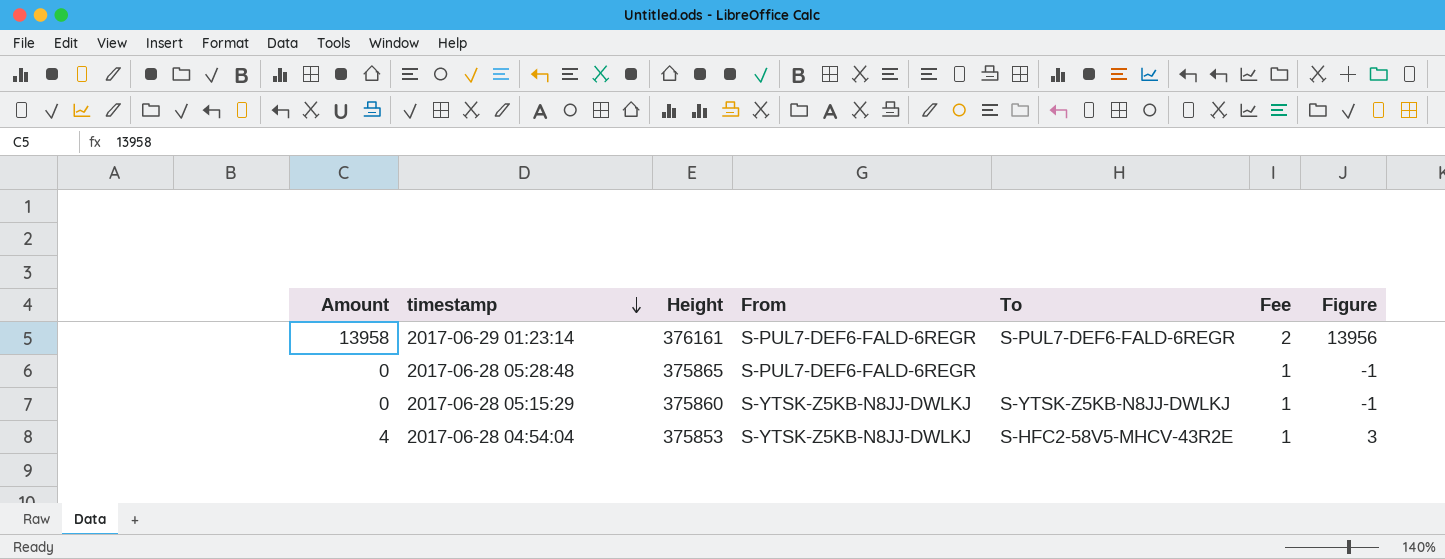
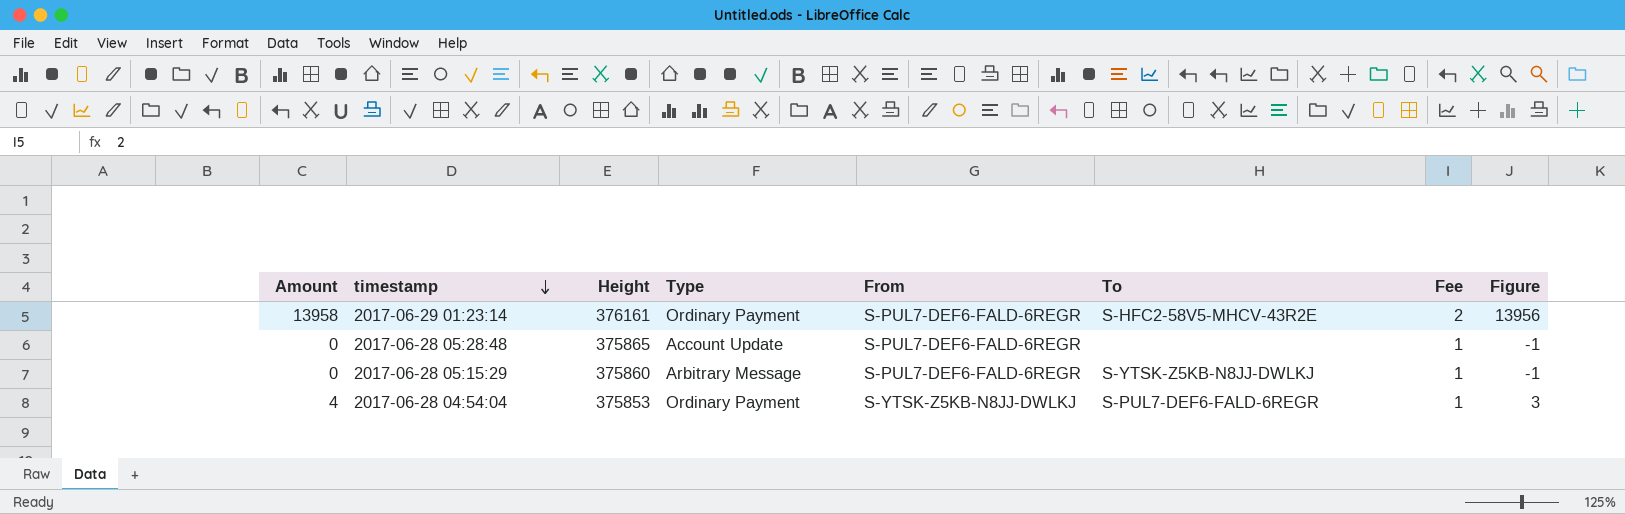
column Type | position: none -> 4
2017-06-29 01:23:14 | To: S-PUL7-DEF6-FALD-6REGR -> S-HFC2-58V5-MHCV-43R2E
2017-06-28 05:15:29 | From: S-YTSK-Z5KB-N8JJ-DWLKJ -> S-PUL7-DEF6-FALD-6REGR
2017-06-28 04:54:04 | To: S-HFC2-58V5-MHCV-43R2E -> S-PUL7-DEF6-FALD-6REGR

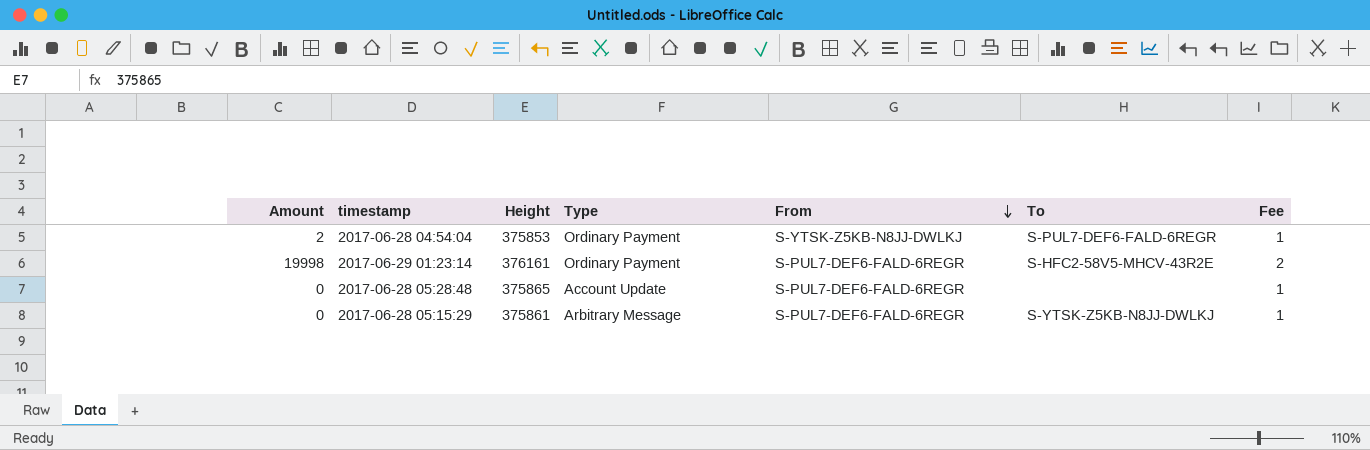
row order: timestamp descending -> From descending
column Figure | formula: [Amount] - [Fee] -> none
2017-06-28 04:54:04 | Amount: 4 -> 2
2017-06-29 01:23:14 | Amount: 13958 -> 19998
2017-06-28 05:15:29 | Height: 375860 -> 375861

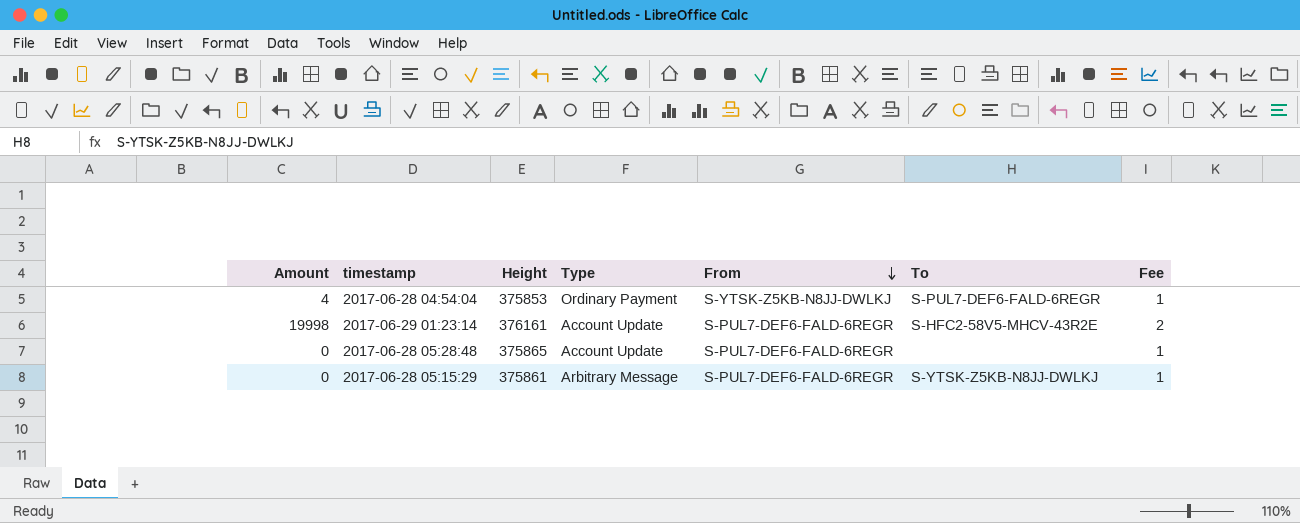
2017-06-28 04:54:04 | Amount: 2 -> 4
2017-06-29 01:23:14 | Type: Ordinary Payment -> Account Update

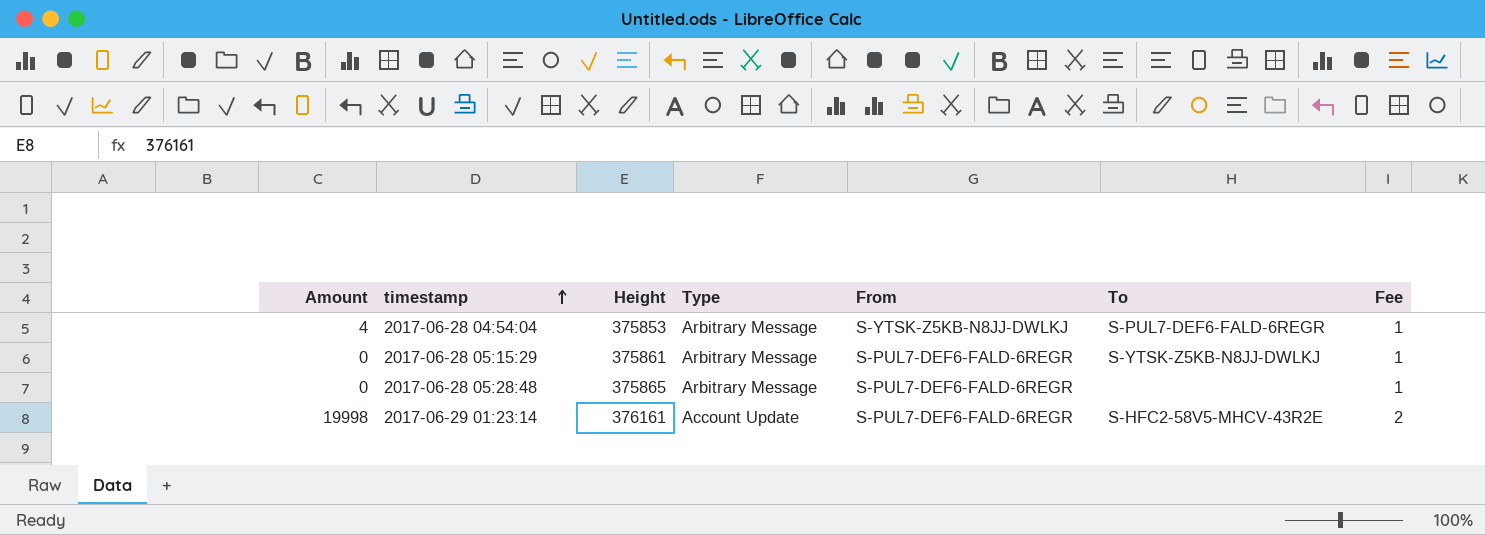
row order: From descending -> timestamp ascending
2017-06-28 04:54:04 | Type: Ordinary Payment -> Arbitrary Message
2017-06-28 05:28:48 | Type: Account Update -> Arbitrary Message

